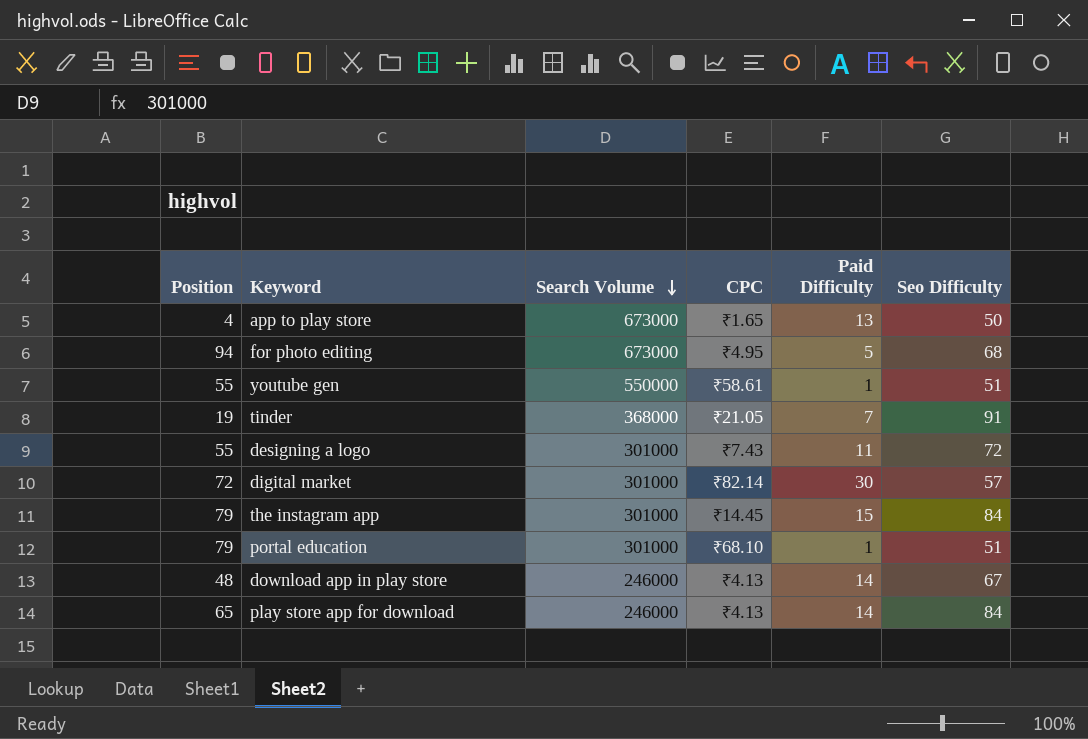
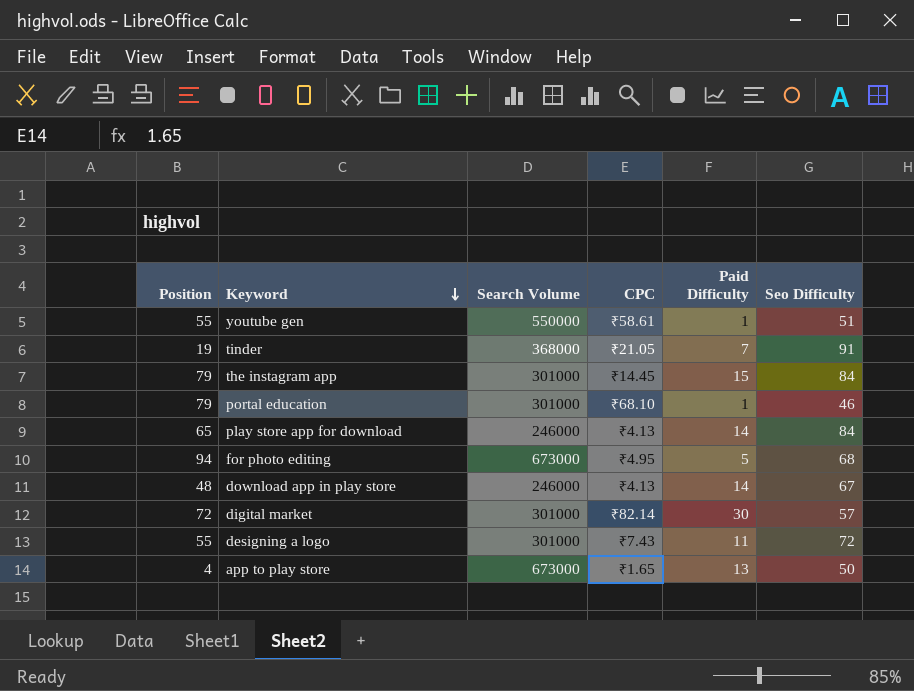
row order: Search Volume descending -> Keyword descending
portal education | Seo Difficulty: 51 -> 46

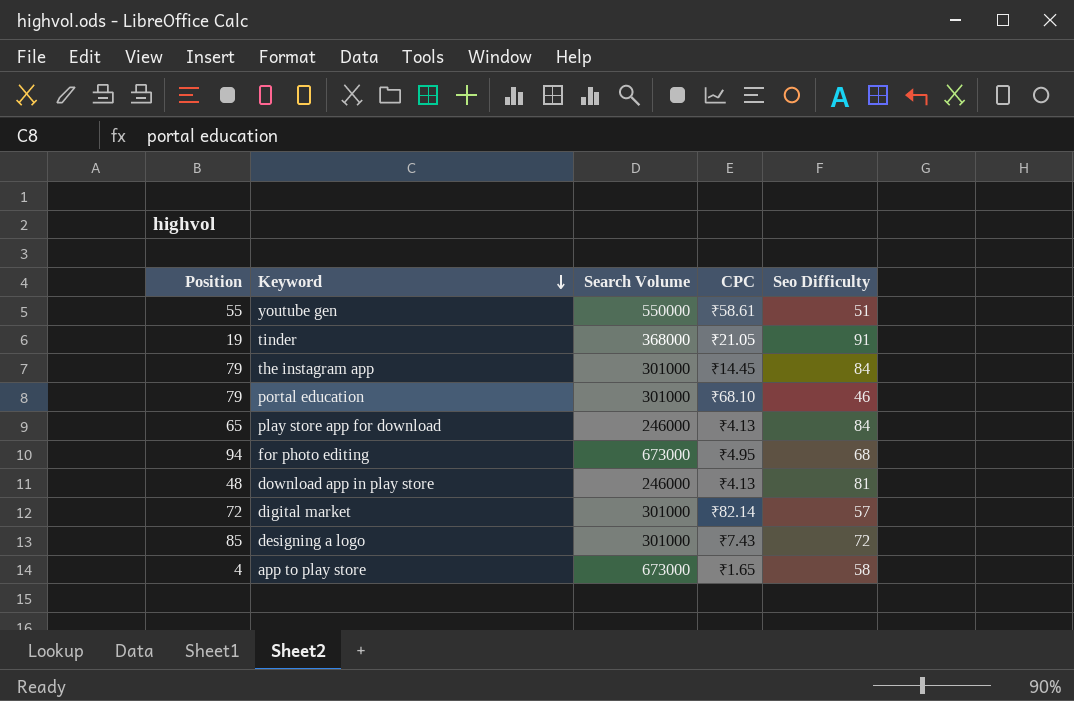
column Paid Difficulty | position: 5 -> none
download app in play store | Seo Difficulty: 67 -> 81
designing a logo | Position: 55 -> 85
app to play store | Seo Difficulty: 50 -> 58

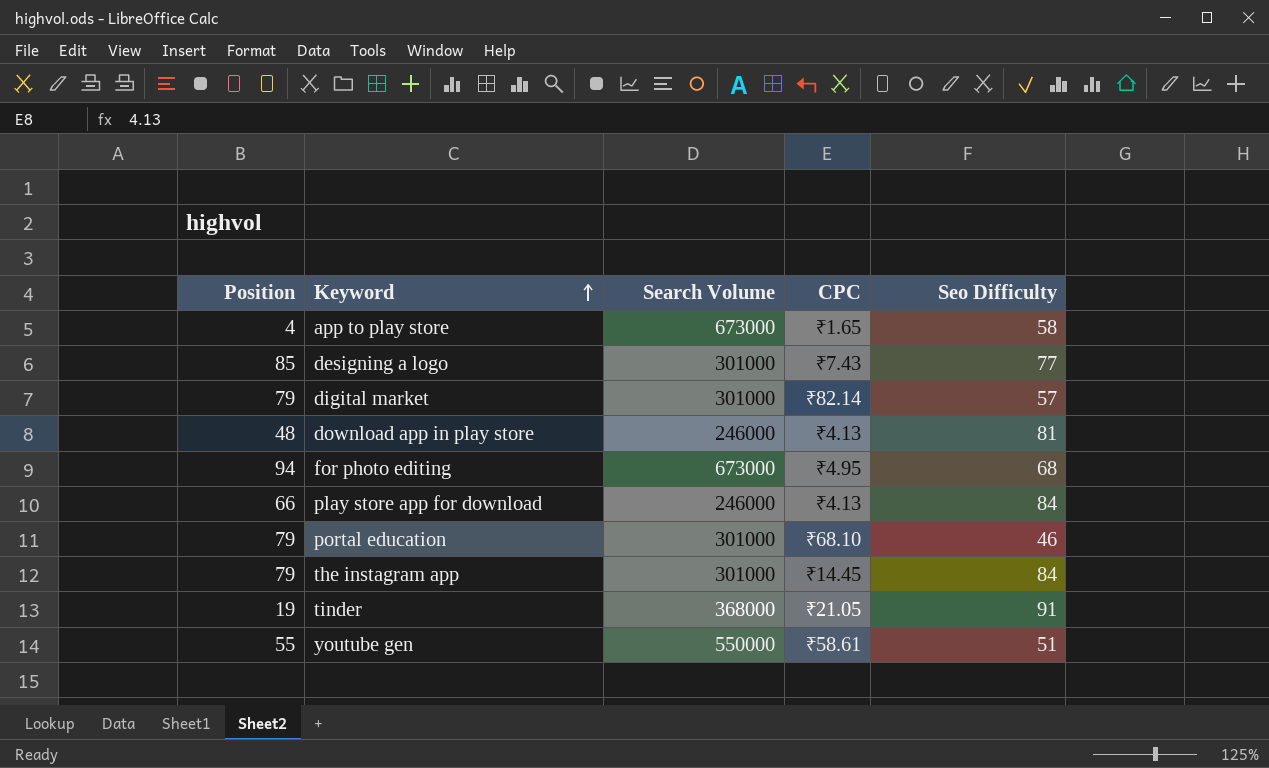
row order: Keyword descending -> Keyword ascending
designing a logo | Seo Difficulty: 72 -> 77
digital market | Position: 72 -> 79
play store app for download | Position: 65 -> 66

